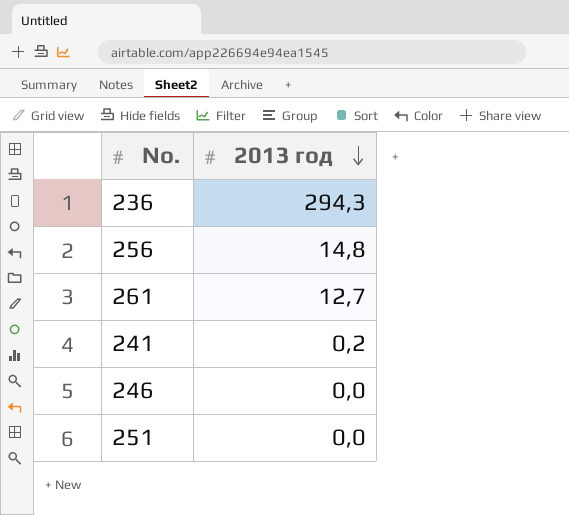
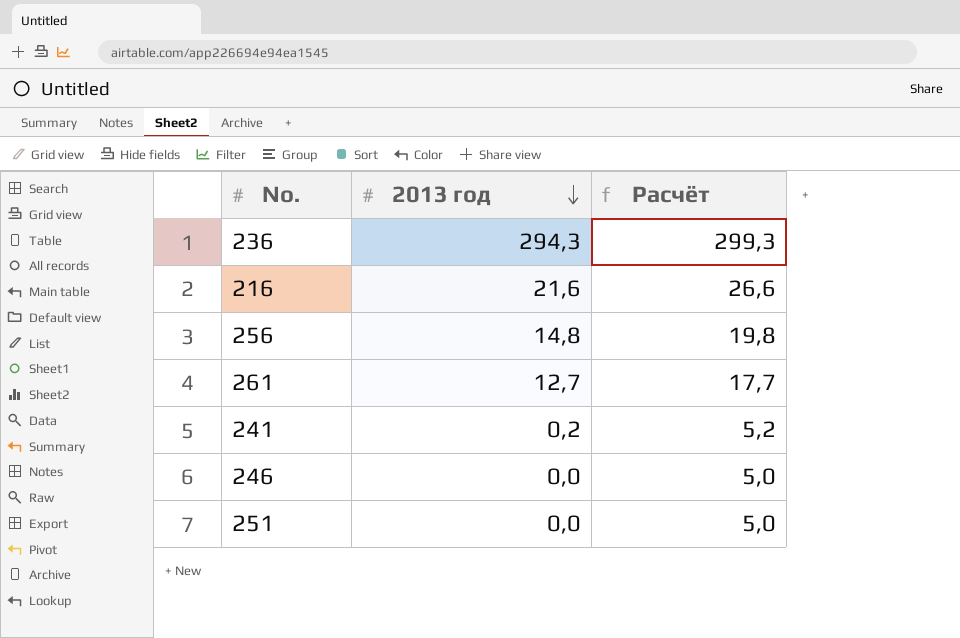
column Расчёт | formula: none -> [2013 год] + 5
row 216: none -> 21,6 | 26,6

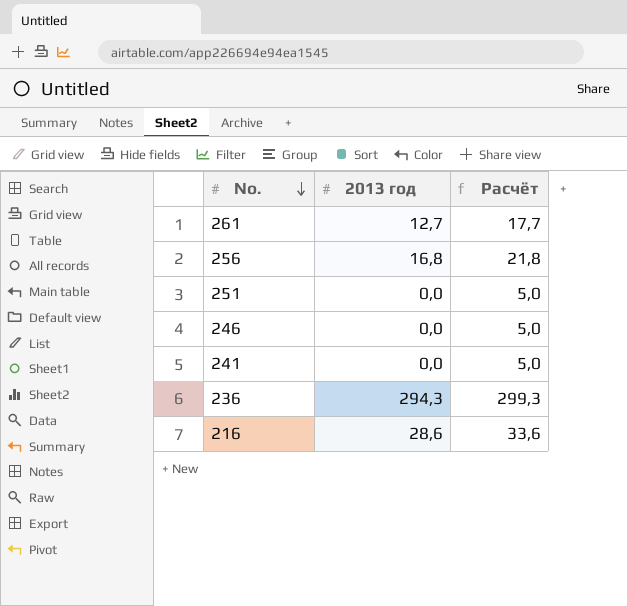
row order: 2013 год descending -> No. descending
256 | 2013 год: 14,8 -> 16,8
256 | Расчёт: 19,8 -> 21,8
241 | 2013 год: 0,2 -> 0,0
241 | Расчёт: 5,2 -> 5,0
216 | 2013 год: 21,6 -> 28,6
216 | Расчёт: 26,6 -> 33,6

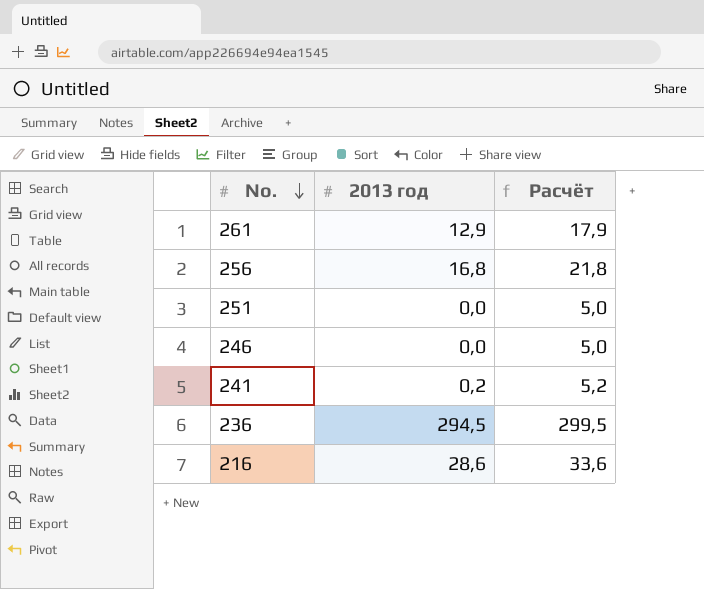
261 | 2013 год: 12,7 -> 12,9
261 | Расчёт: 17,7 -> 17,9
241 | 2013 год: 0,0 -> 0,2
241 | Расчёт: 5,0 -> 5,2
236 | 2013 год: 294,3 -> 294,5
236 | Расчёт: 299,3 -> 299,5

